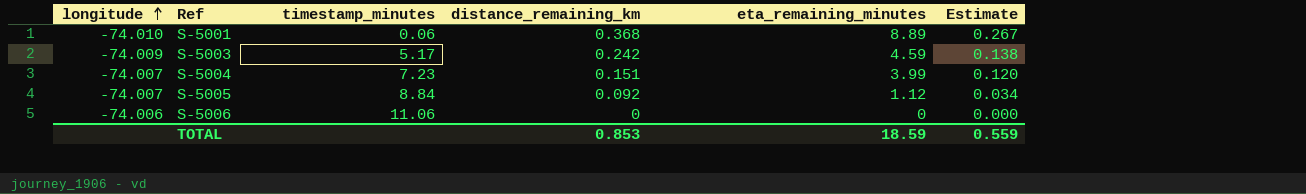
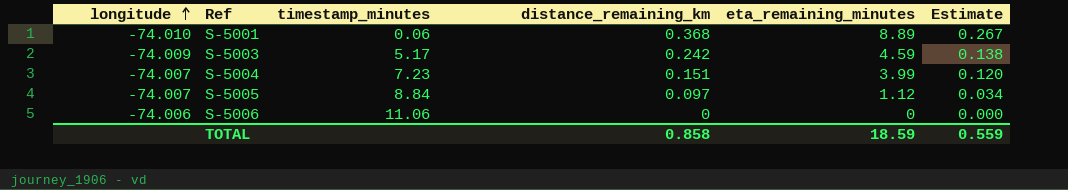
S-5005 | distance_remaining_km: 0.092 -> 0.097
TOTAL | distance_remaining_km: 0.853 -> 0.858

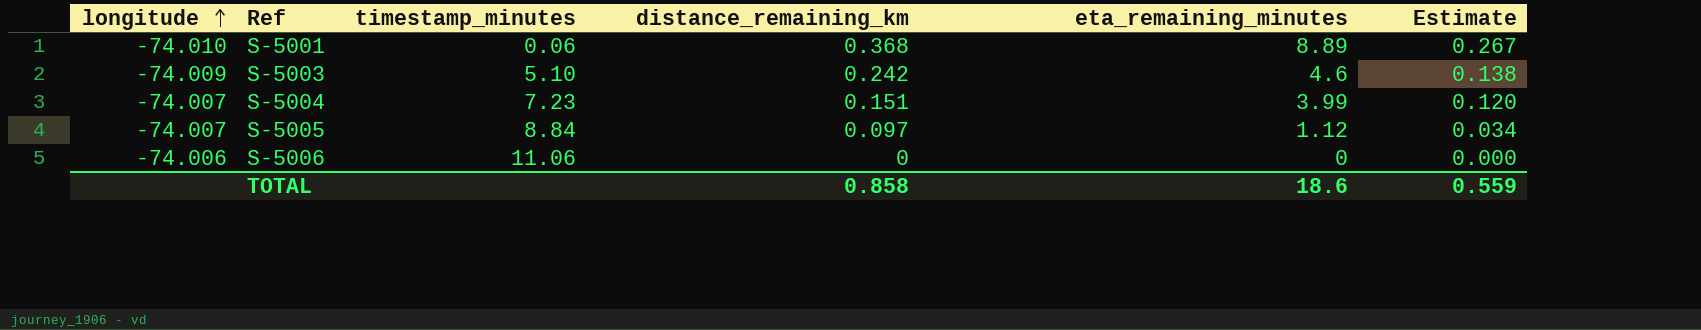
S-5003 | timestamp_minutes: 5.17 -> 5.10
S-5003 | eta_remaining_minutes: 4.59 -> 4.6
TOTAL | eta_remaining_minutes: 18.59 -> 18.6

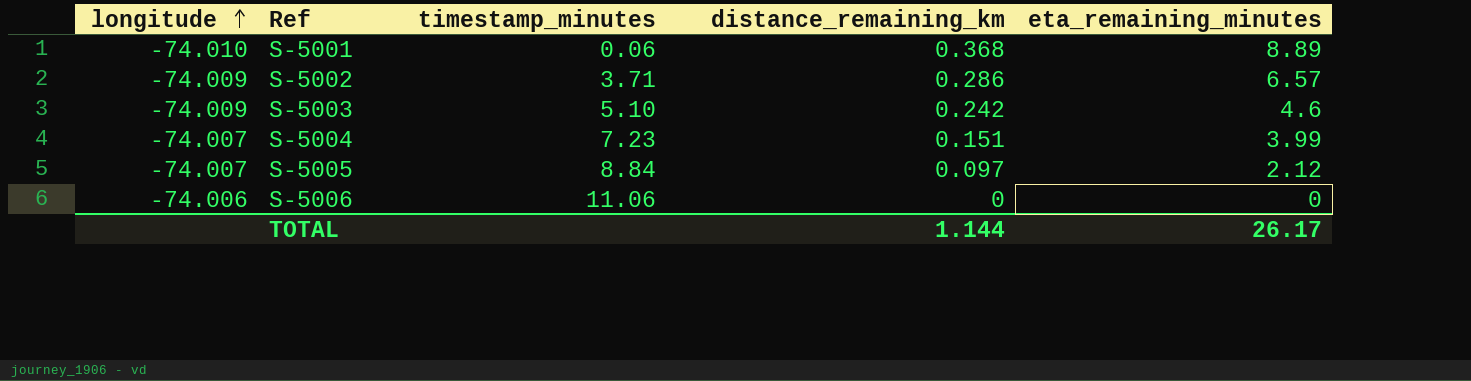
column Estimate | formula: [eta_remaining_minutes] * 0.03 -> none
row S-5002: none -> -74.009 | 3.71 | 0.286 | 6.57
S-5005 | eta_remaining_minutes: 1.12 -> 2.12
TOTAL | distance_remaining_km: 0.858 -> 1.144
TOTAL | eta_remaining_minutes: 18.6 -> 26.17

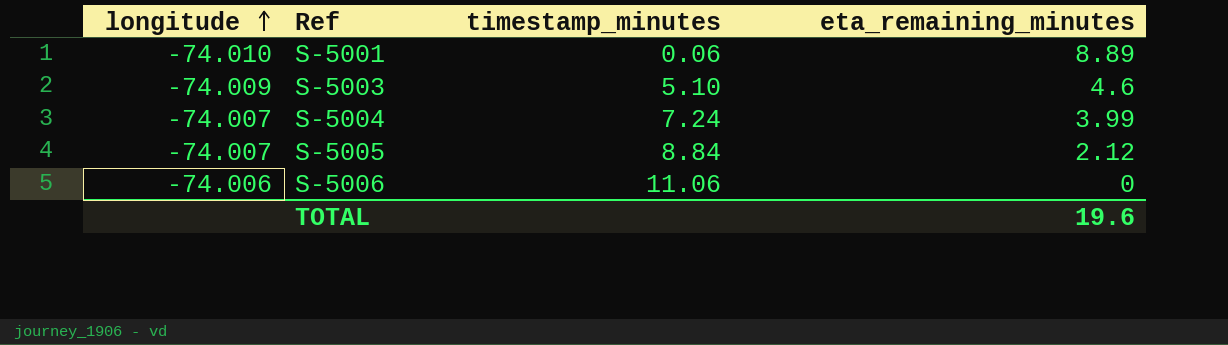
column distance_remaining_km | position: 4 -> none
row S-5002: -74.009 | 3.71 | 0.286 | 6.57 -> none
S-5004 | timestamp_minutes: 7.23 -> 7.24
TOTAL | eta_remaining_minutes: 26.17 -> 19.6

